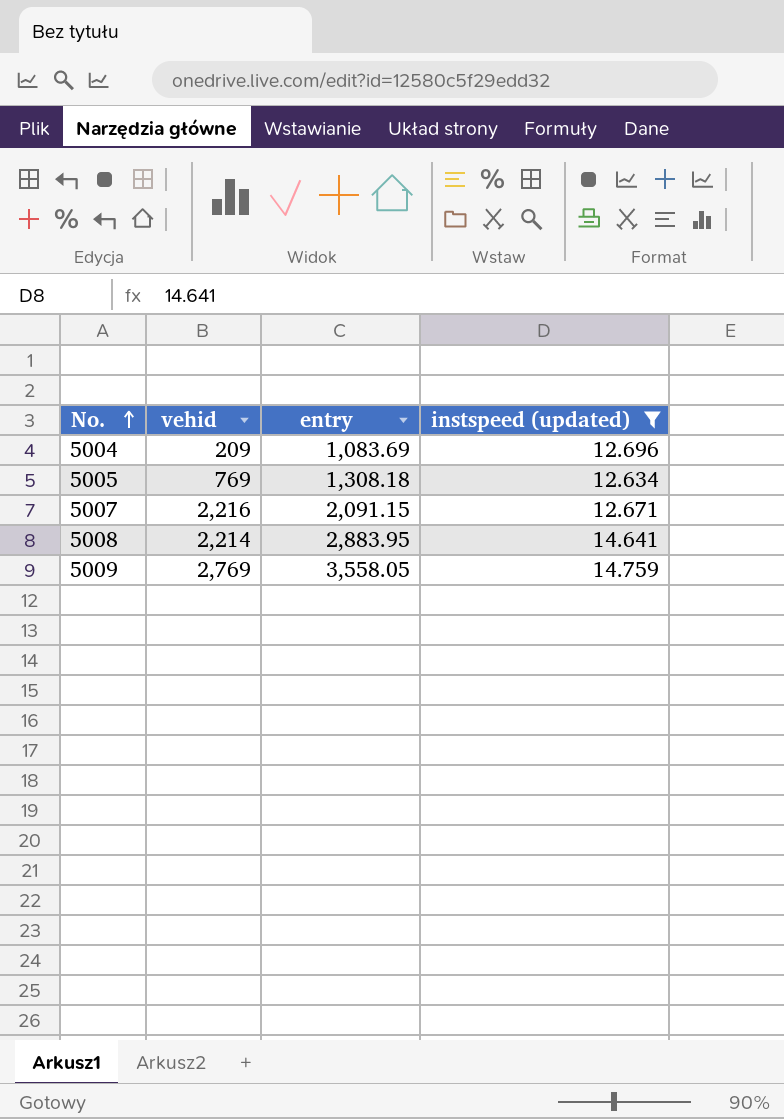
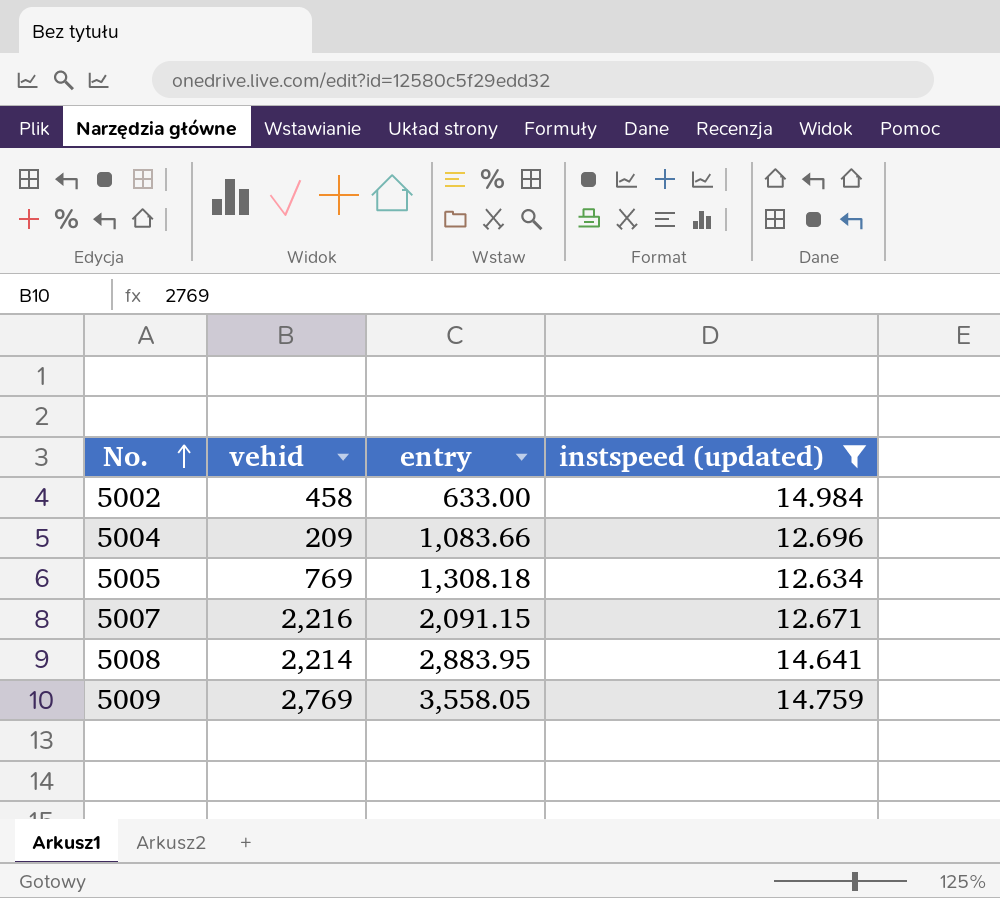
row 5002: none -> 458 | 633.00 | 14.984
5004 | entry: 1,083.69 -> 1,083.66

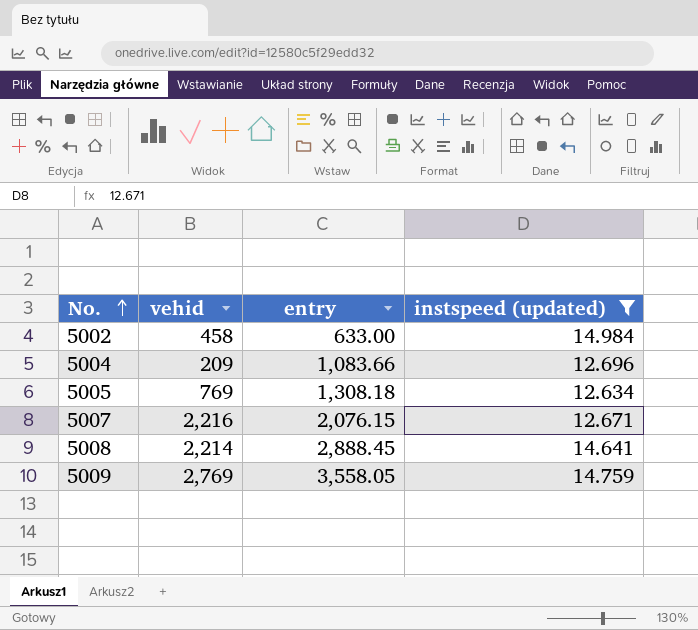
5007 | entry: 2,091.15 -> 2,076.15
5008 | entry: 2,883.95 -> 2,888.45

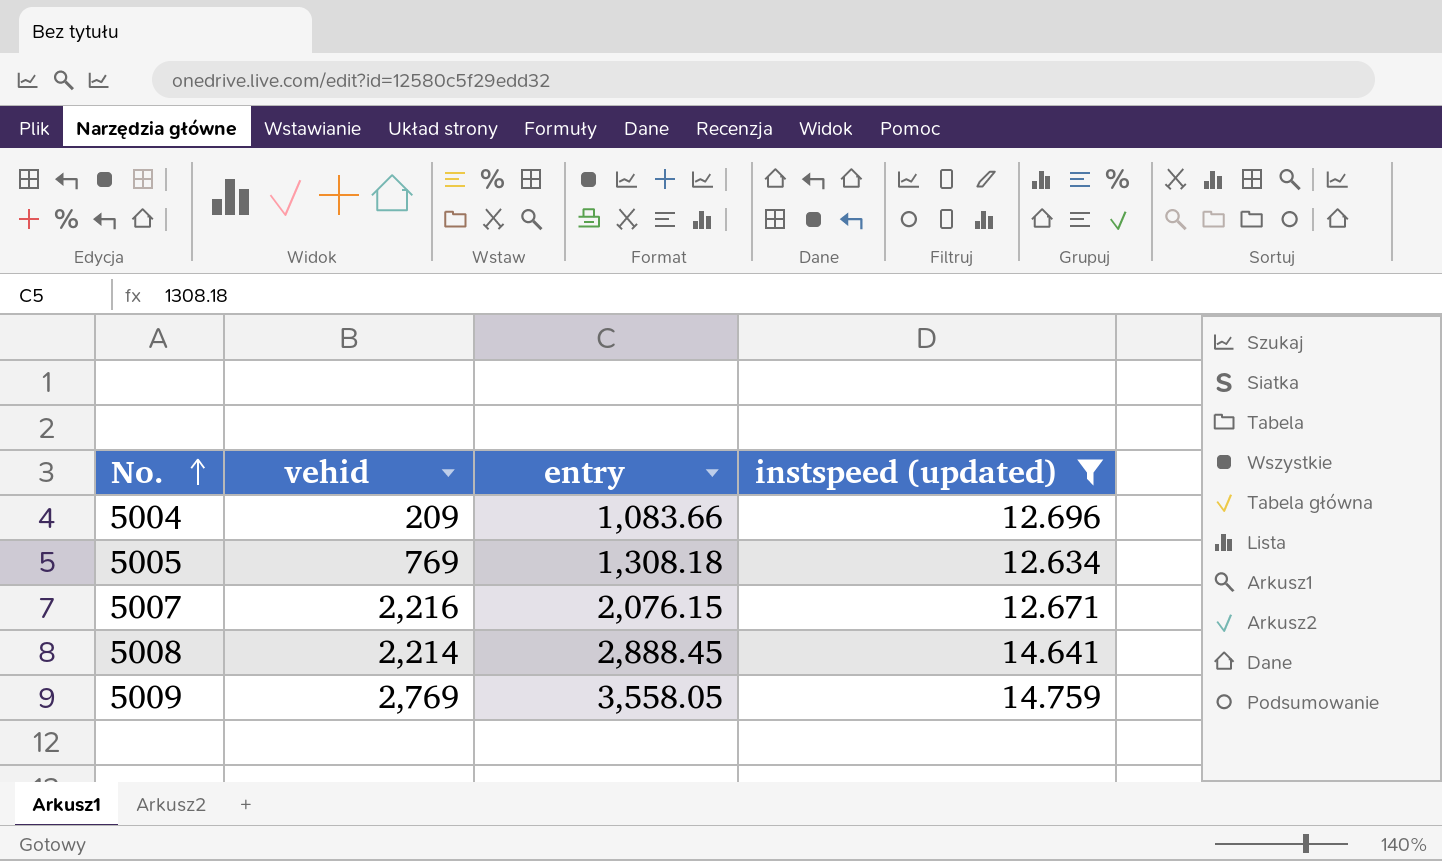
row 5002: 458 | 633.00 | 14.984 -> none

